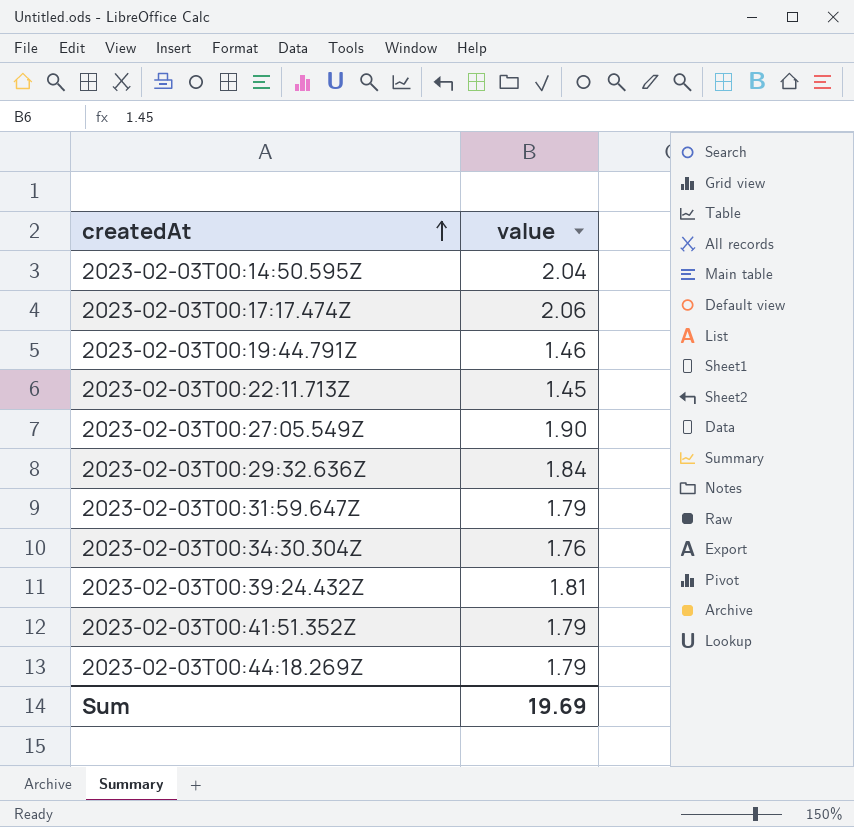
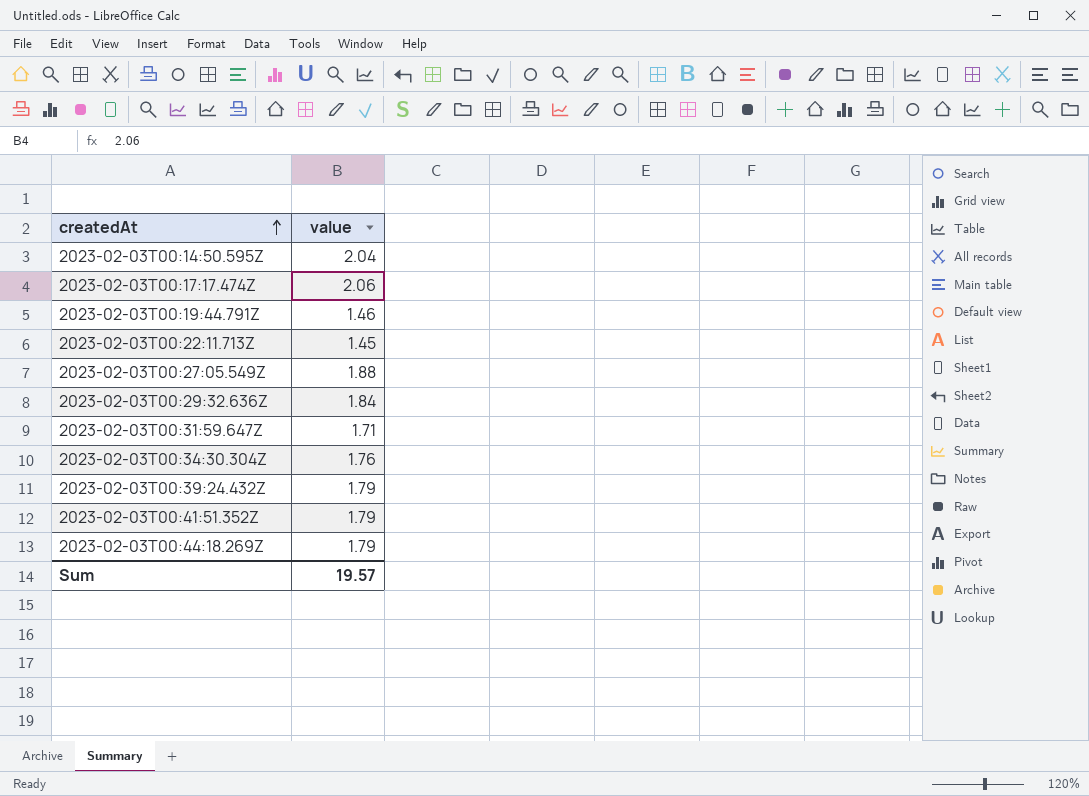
2023-02-03T00:27:05.549Z | value: 1.90 -> 1.88
2023-02-03T00:31:59.647Z | value: 1.79 -> 1.71
2023-02-03T00:39:24.432Z | value: 1.81 -> 1.79
Sum | value: 19.69 -> 19.57

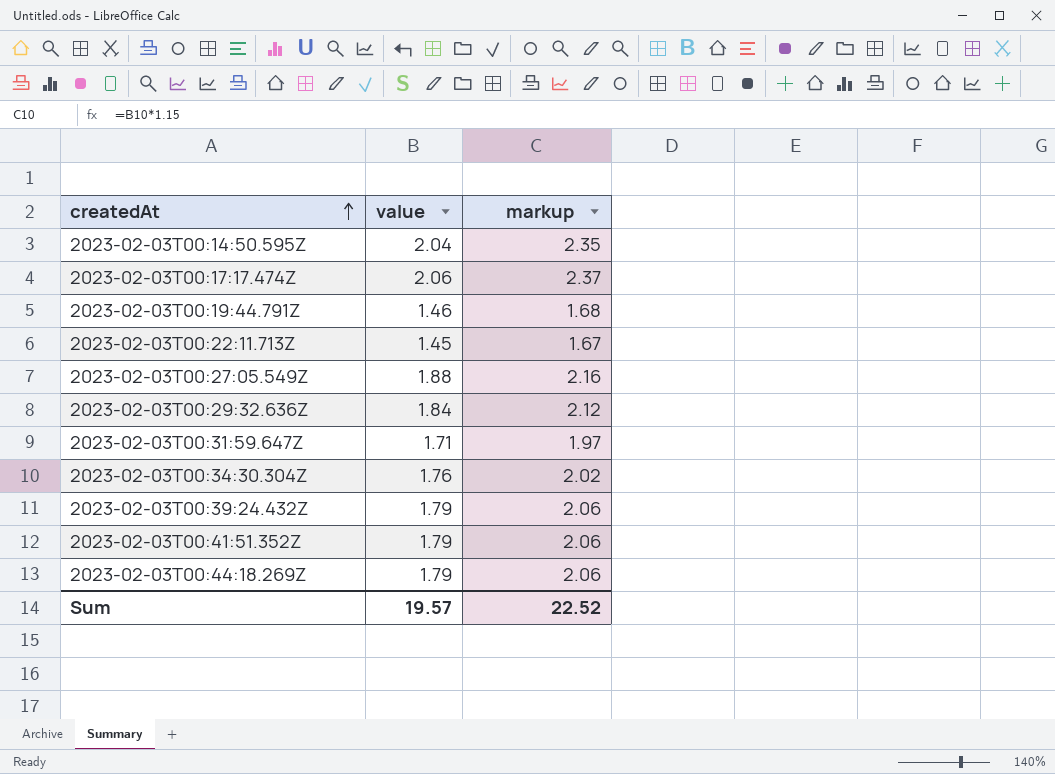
column markup | formula: none -> [value] * 1.15

